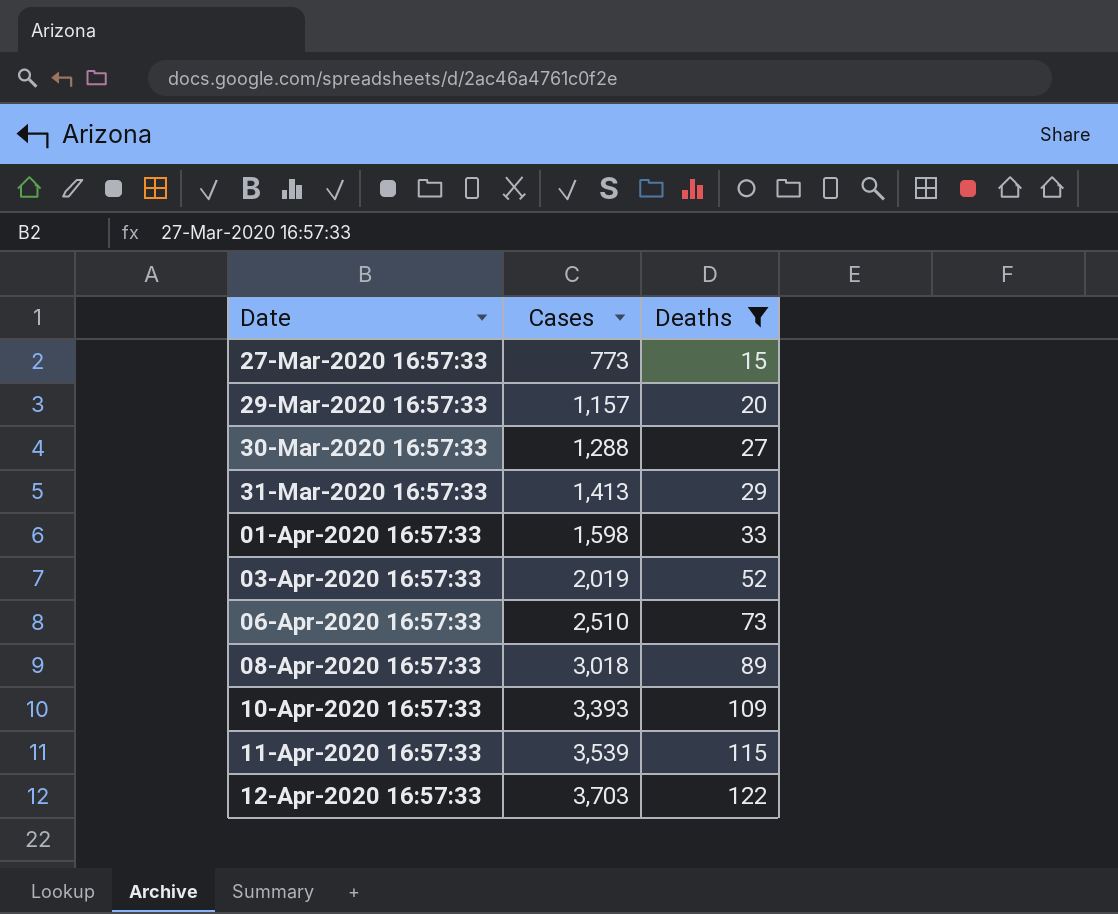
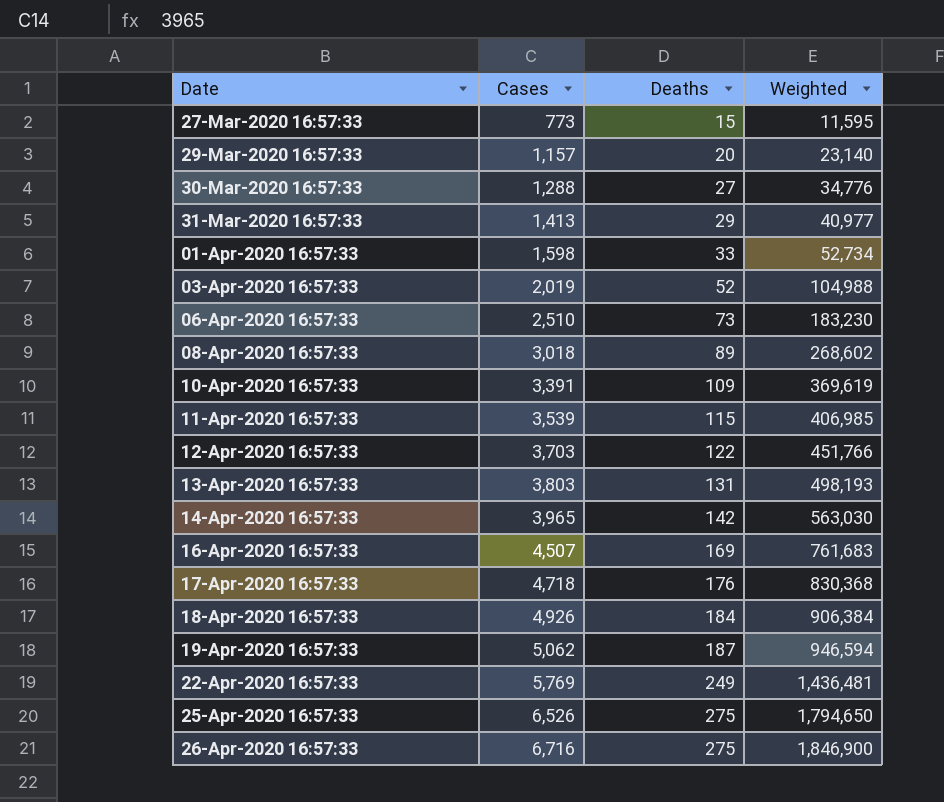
filter: Deaths <= 122 -> none
column Weighted | formula: none -> [Cases] * [Deaths]
10-Apr-2020 16:57:33 | Cases: 3,393 -> 3,391

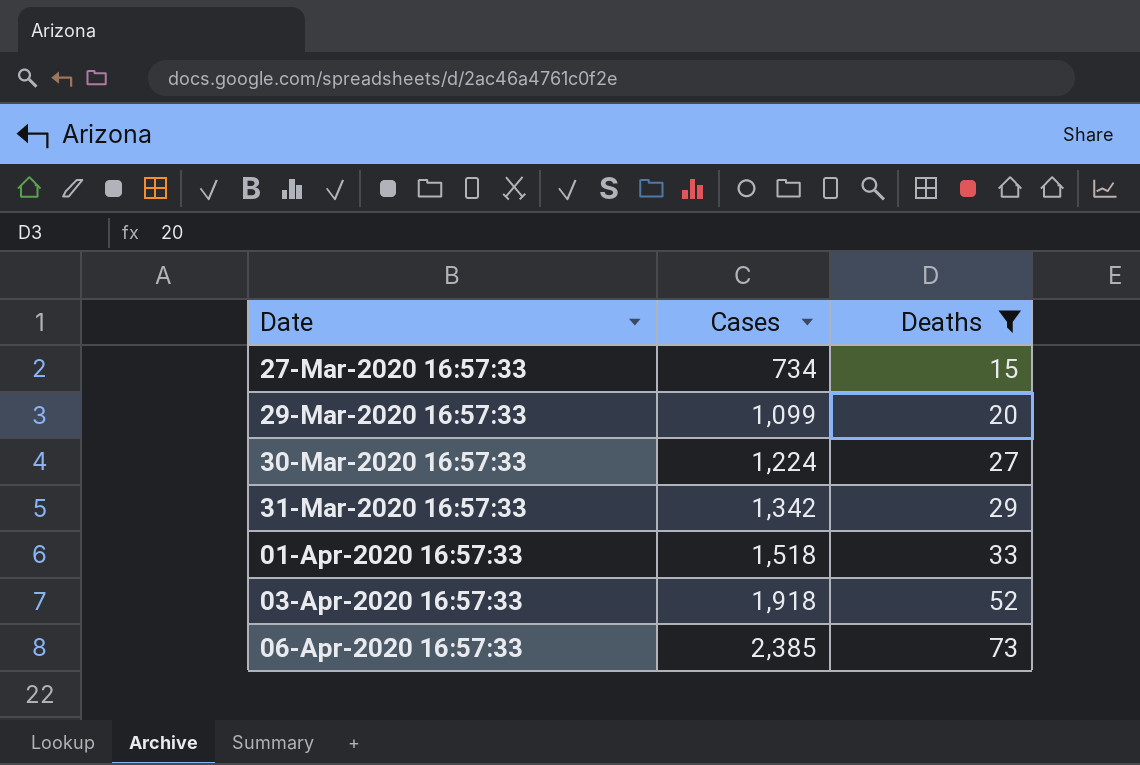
filter: none -> Deaths <= 73
column Weighted | formula: [Cases] * [Deaths] -> none
27-Mar-2020 16:57:33 | Cases: 773 -> 734
29-Mar-2020 16:57:33 | Cases: 1,157 -> 1,099
30-Mar-2020 16:57:33 | Cases: 1,288 -> 1,224
31-Mar-2020 16:57:33 | Cases: 1,413 -> 1,342
01-Apr-2020 16:57:33 | Cases: 1,598 -> 1,518
03-Apr-2020 16:57:33 | Cases: 2,019 -> 1,918
06-Apr-2020 16:57:33 | Cases: 2,510 -> 2,385

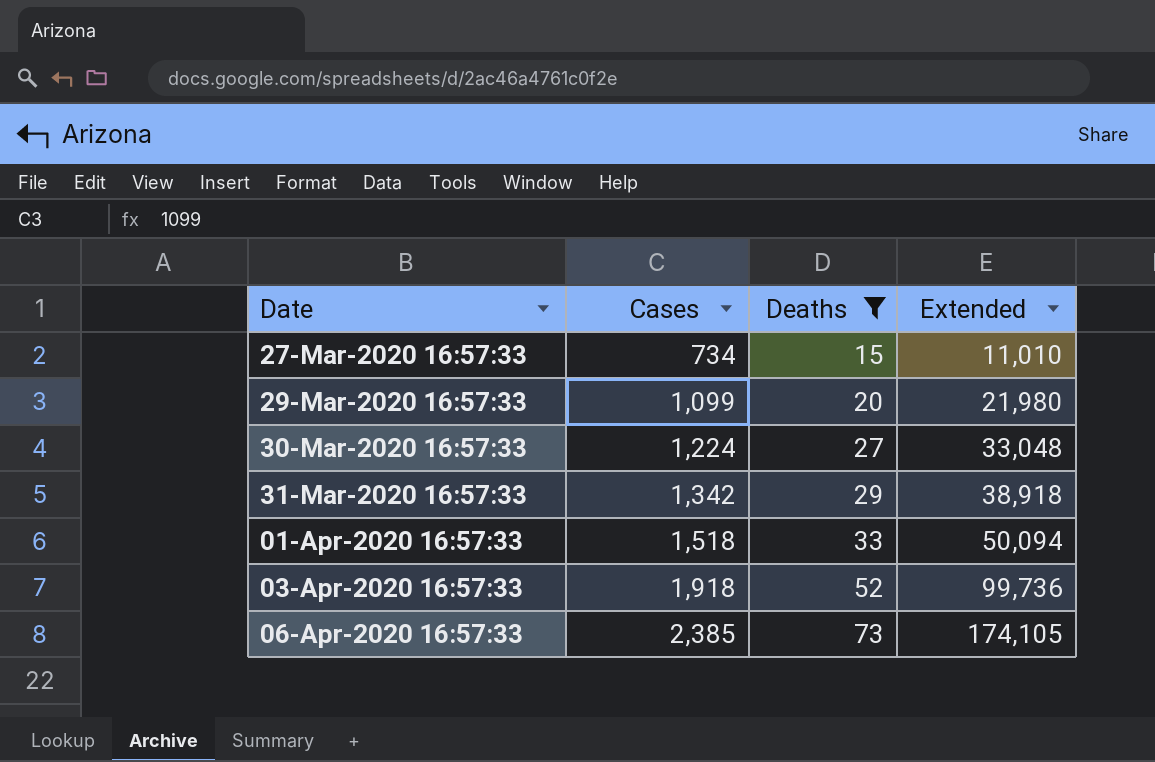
column Extended | formula: none -> [Cases] * [Deaths]

